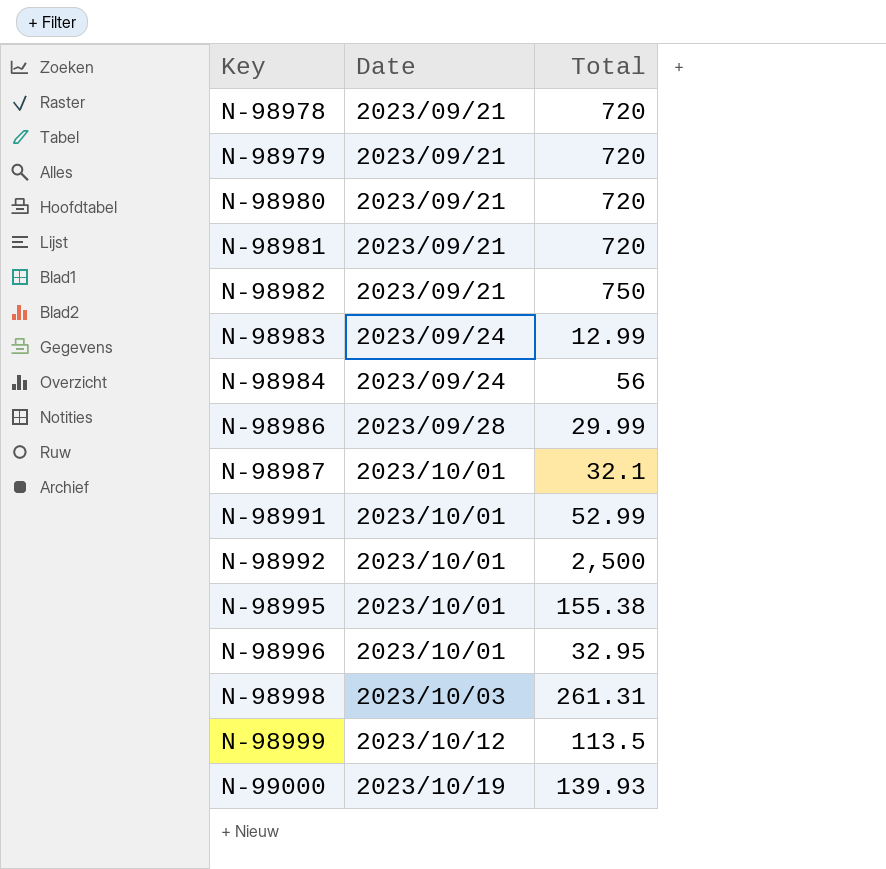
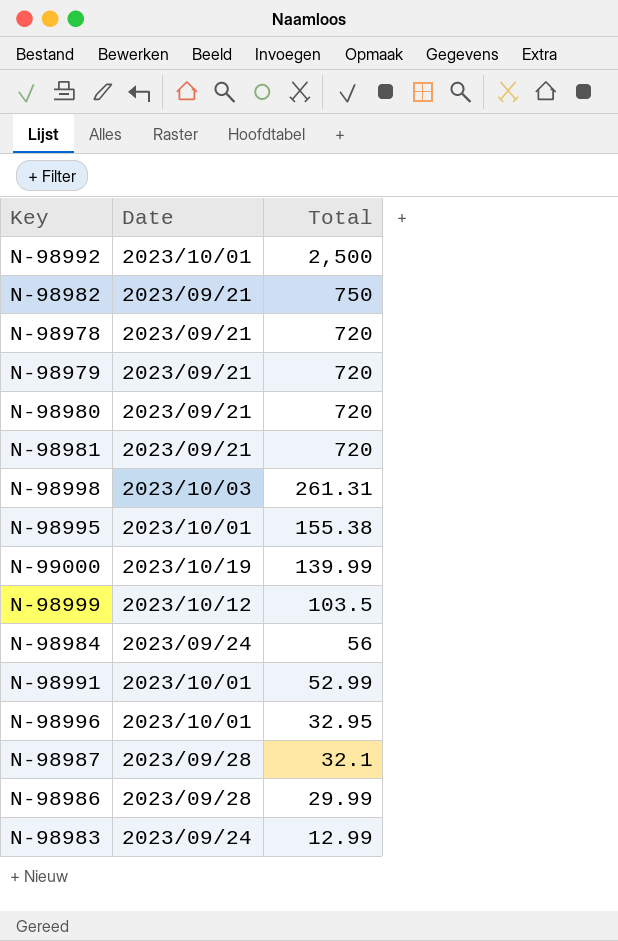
row order: Key ascending -> Total descending
N-99000 | Total: 139.93 -> 139.99
N-98999 | Total: 113.5 -> 103.5
N-98987 | Date: 2023/10/01 -> 2023/09/28

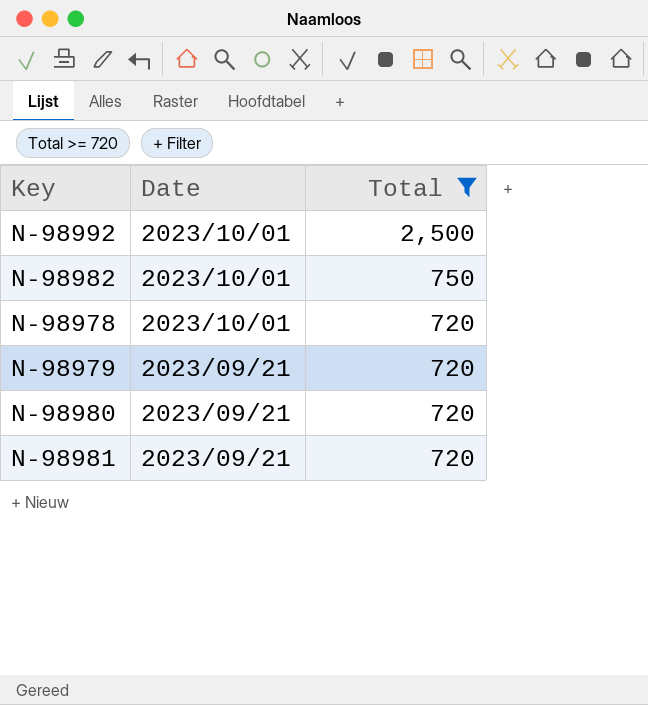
filter: none -> Total >= 720
N-98982 | Date: 2023/09/21 -> 2023/10/01
N-98978 | Date: 2023/09/21 -> 2023/10/01

